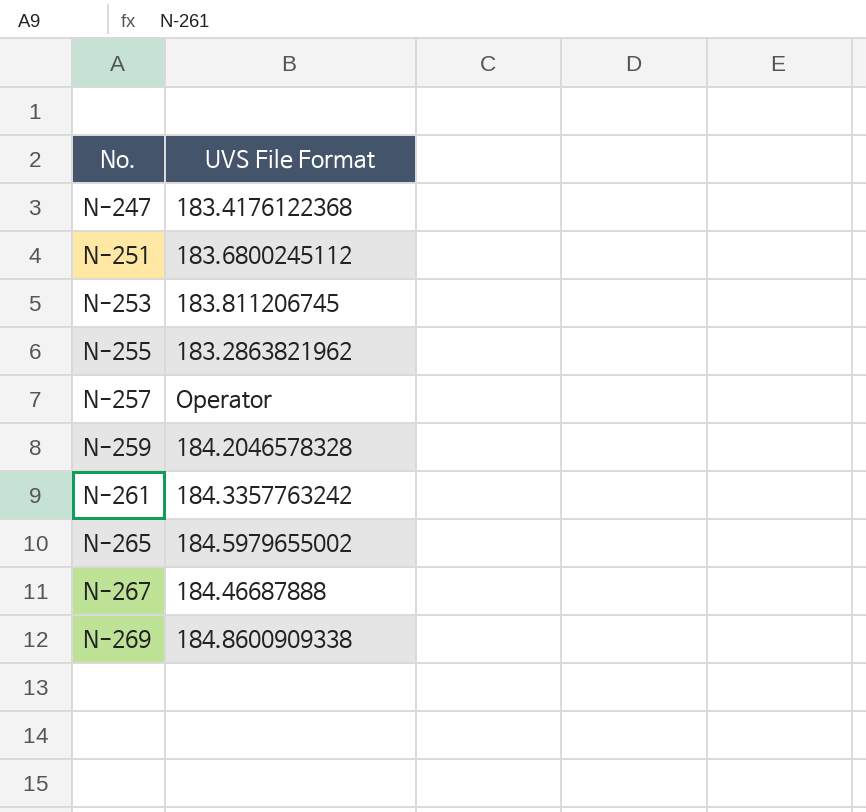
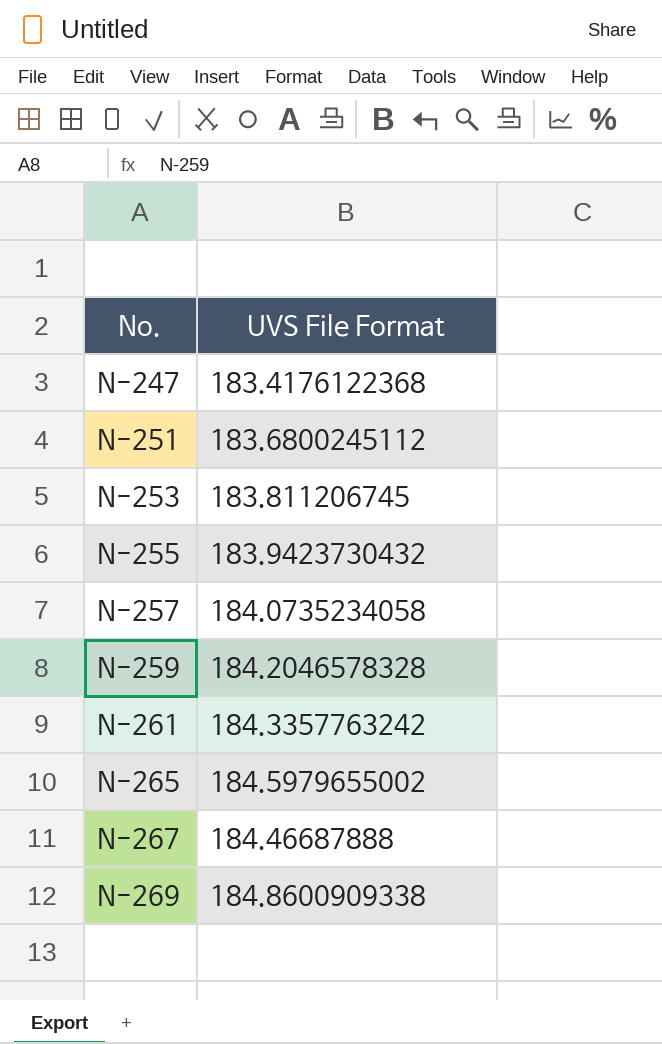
N-255 | UVS File Format: 183.2863821962 -> 183.9423730432
N-257 | UVS File Format: Operator -> 184.0735234058

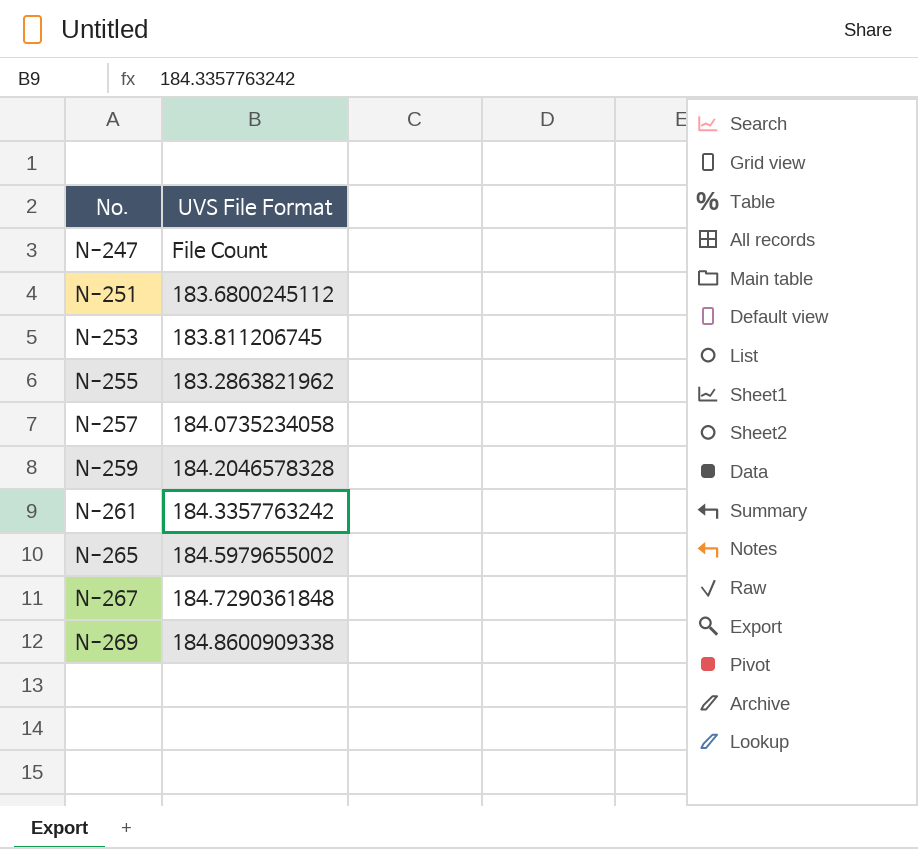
N-247 | UVS File Format: 183.4176122368 -> File Count
N-255 | UVS File Format: 183.9423730432 -> 183.2863821962
N-267 | UVS File Format: 184.46687888 -> 184.7290361848

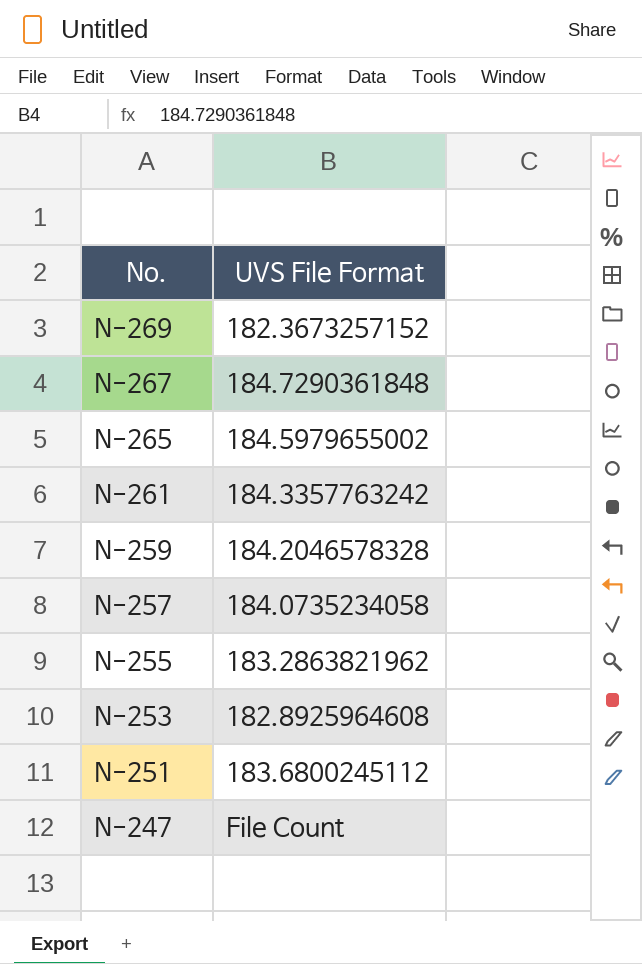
row order: No. ascending -> No. descending
N-269 | UVS File Format: 184.8600909338 -> 182.3673257152
N-253 | UVS File Format: 183.811206745 -> 182.8925964608

